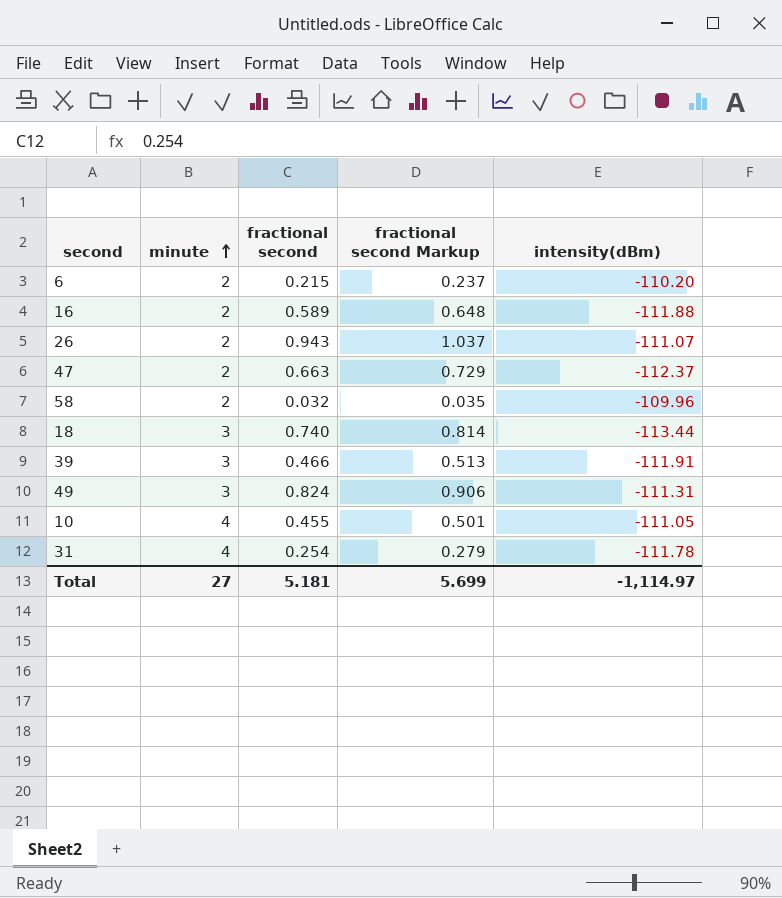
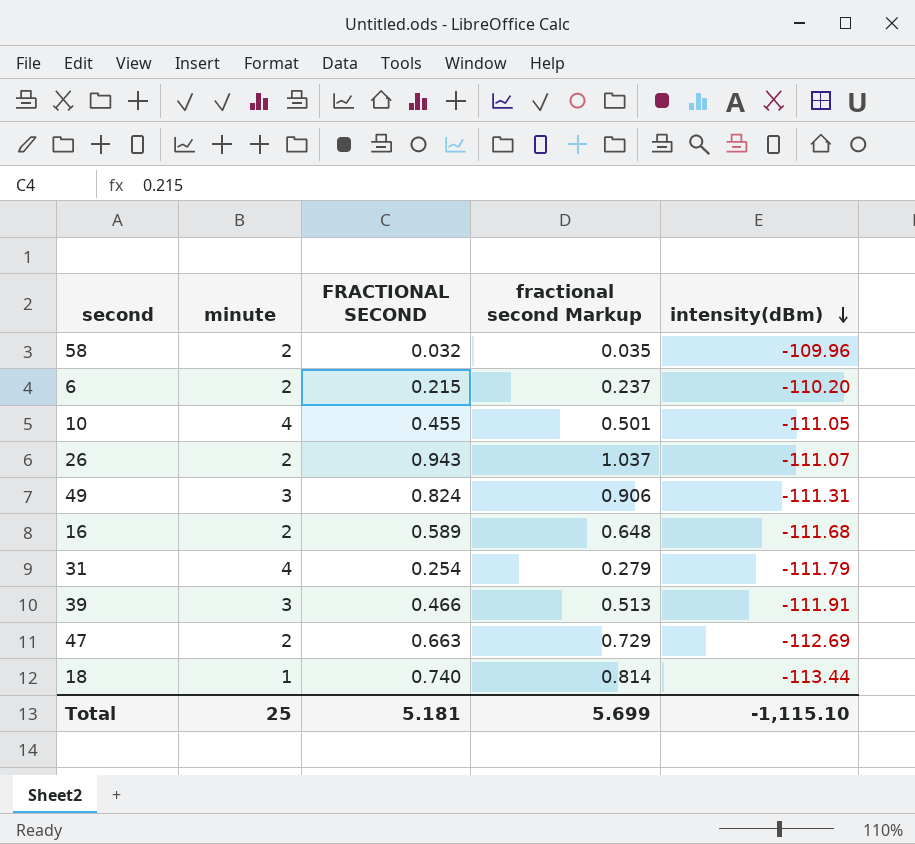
row order: minute ascending -> intensity(dBm) descending
column name: fractional second -> FRACTIONAL SECOND
16 | intensity(dBm): -111.88 -> -111.68
31 | intensity(dBm): -111.78 -> -111.79
47 | intensity(dBm): -112.37 -> -112.69
18 | minute: 3 -> 1
Total | minute: 27 -> 25
Total | intensity(dBm): -1,114.97 -> -1,115.10

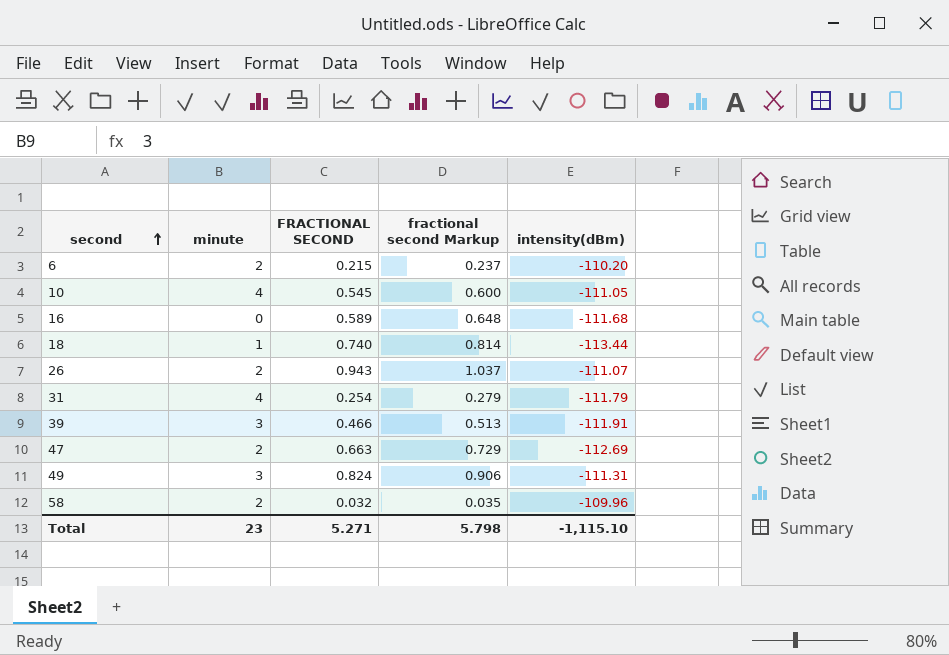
row order: intensity(dBm) descending -> second ascending
10 | FRACTIONAL SECOND: 0.455 -> 0.545
10 | fractional second Markup: 0.501 -> 0.600
16 | minute: 2 -> 0
Total | minute: 25 -> 23
Total | FRACTIONAL SECOND: 5.181 -> 5.271
Total | fractional second Markup: 5.699 -> 5.798

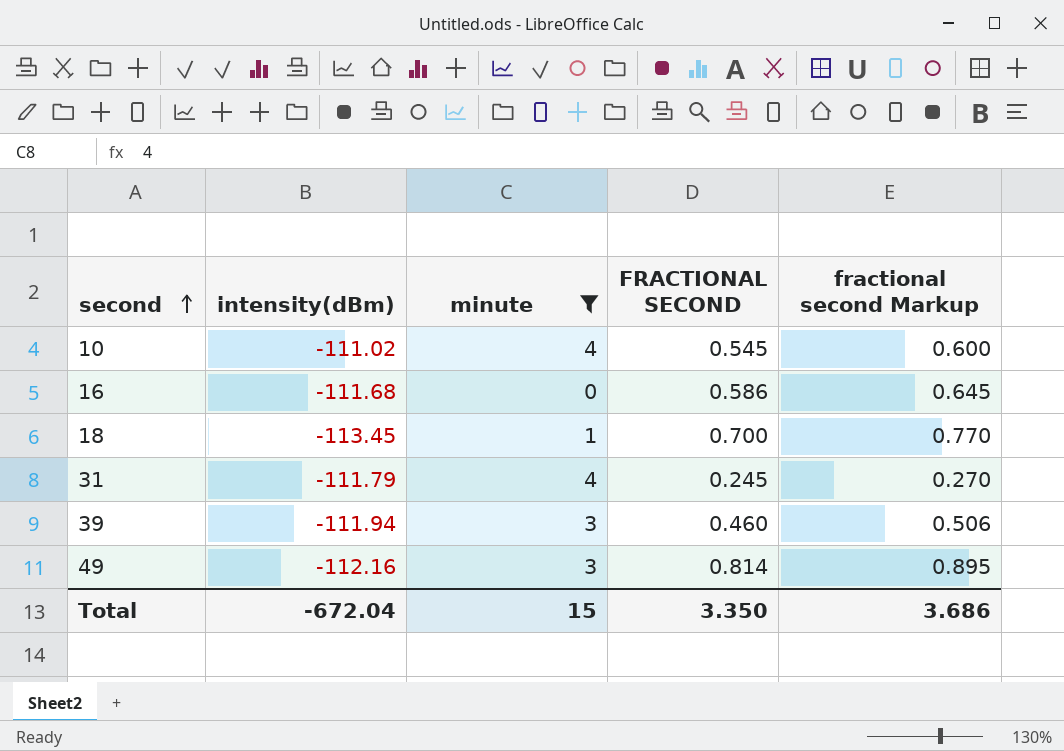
filter: none -> minute != 2
column intensity(dBm) | position: 5 -> 2
10 | intensity(dBm): -111.05 -> -111.02
16 | FRACTIONAL SECOND: 0.589 -> 0.586
16 | fractional second Markup: 0.648 -> 0.645
18 | intensity(dBm): -113.44 -> -113.45
18 | FRACTIONAL SECOND: 0.740 -> 0.700
18 | fractional second Markup: 0.814 -> 0.770
31 | FRACTIONAL SECOND: 0.254 -> 0.245
31 | fractional second Markup: 0.279 -> 0.270
39 | intensity(dBm): -111.91 -> -111.94
39 | FRACTIONAL SECOND: 0.466 -> 0.460
39 | fractional second Markup: 0.513 -> 0.506
49 | intensity(dBm): -111.31 -> -112.16
49 | FRACTIONAL SECOND: 0.824 -> 0.814
49 | fractional second Markup: 0.906 -> 0.895
Total | intensity(dBm): -1,115.10 -> -672.04
Total | minute: 23 -> 15
Total | FRACTIONAL SECOND: 5.271 -> 3.350
Total | fractional second Markup: 5.798 -> 3.686

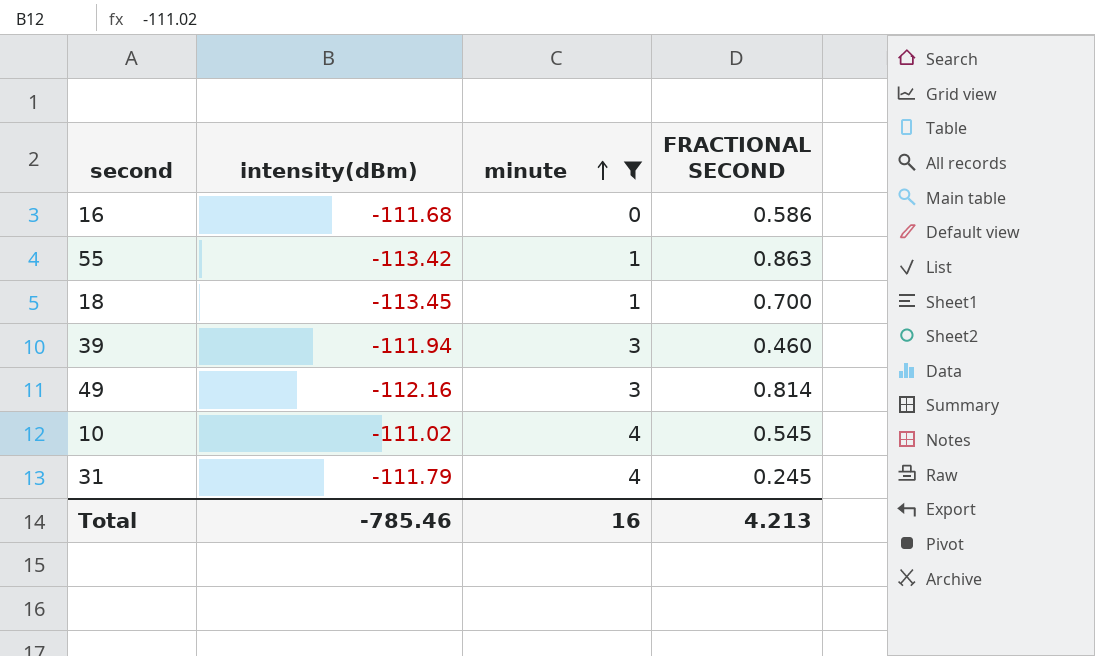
row order: second ascending -> minute ascending
column fractional second Markup | formula: [FRACTIONAL SECOND] * 1.1 -> none
row 55: none -> -113.42 | 1 | 0.863
Total | intensity(dBm): -672.04 -> -785.46
Total | minute: 15 -> 16
Total | FRACTIONAL SECOND: 3.350 -> 4.213

